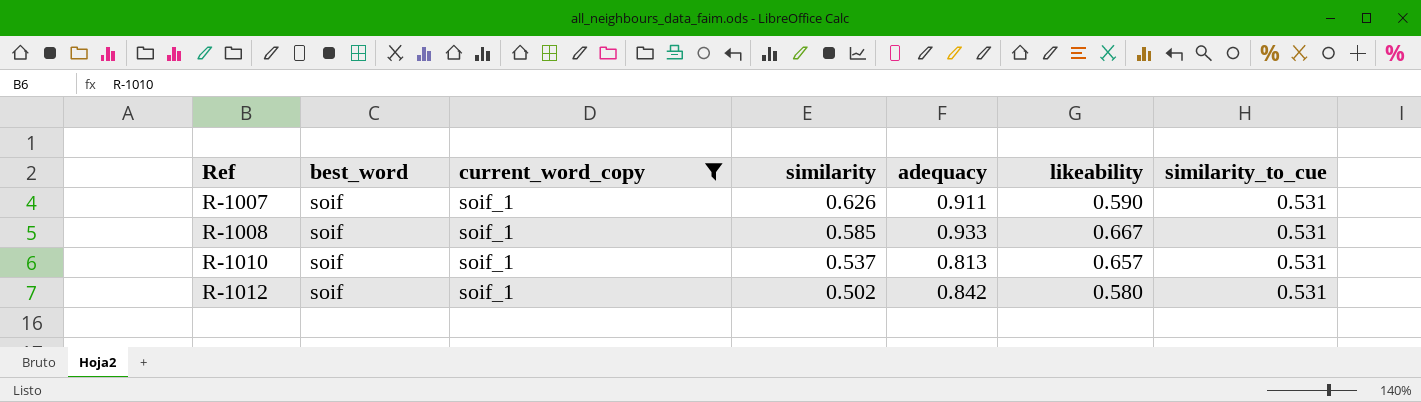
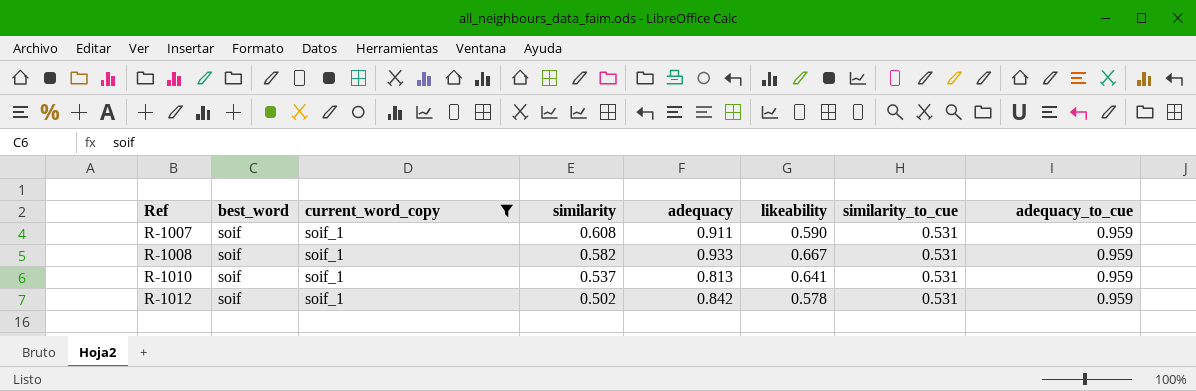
column adequacy_to_cue | position: none -> 8
R-1007 | similarity: 0.626 -> 0.608
R-1008 | similarity: 0.585 -> 0.582
R-1010 | likeability: 0.657 -> 0.641
R-1012 | likeability: 0.580 -> 0.578

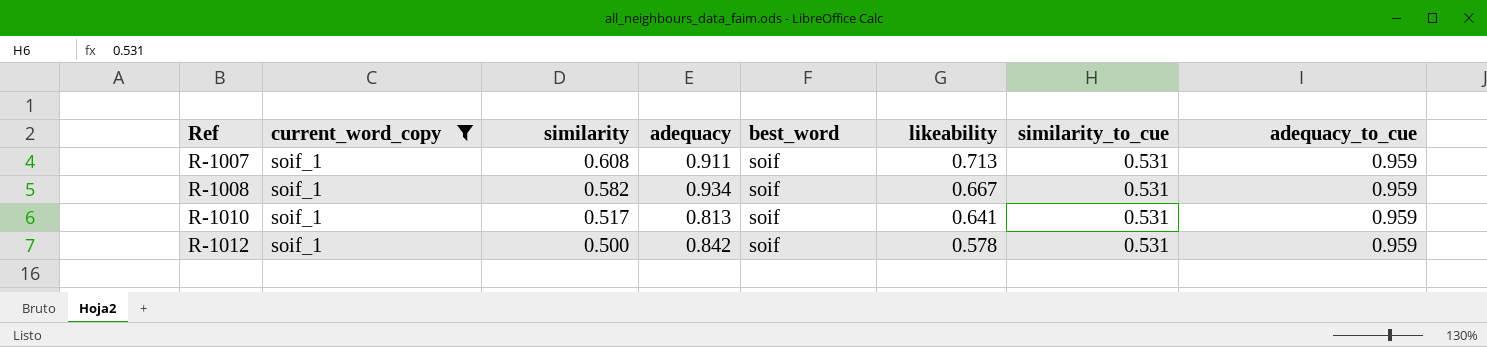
column best_word | position: 2 -> 5
R-1007 | likeability: 0.590 -> 0.713
R-1008 | adequacy: 0.933 -> 0.934
R-1010 | similarity: 0.537 -> 0.517
R-1012 | similarity: 0.502 -> 0.500

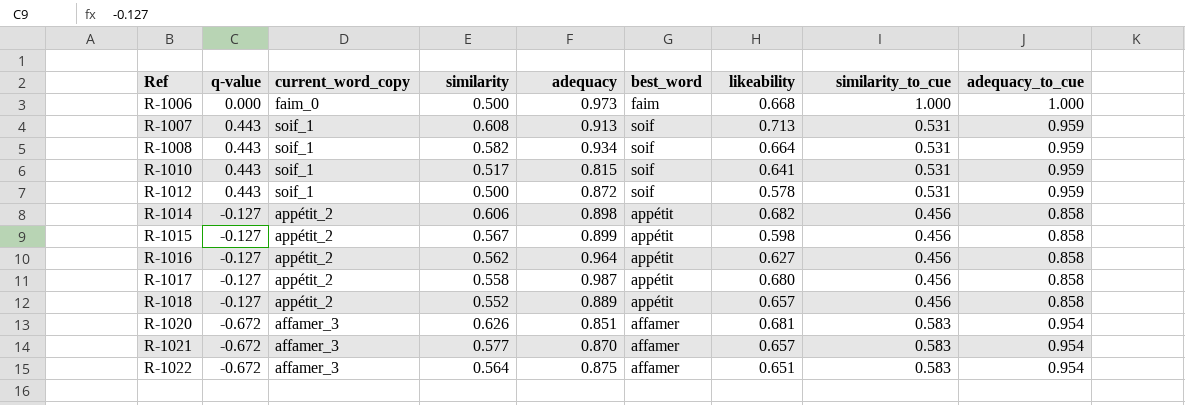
filter: current_word_copy = soif_1 -> none
column q-value | position: none -> 2
R-1007 | adequacy: 0.911 -> 0.913
R-1008 | likeability: 0.667 -> 0.664
R-1010 | adequacy: 0.813 -> 0.815
R-1012 | adequacy: 0.842 -> 0.872

